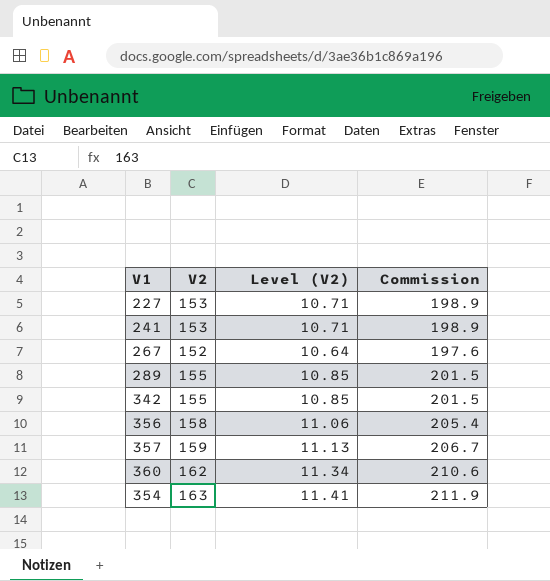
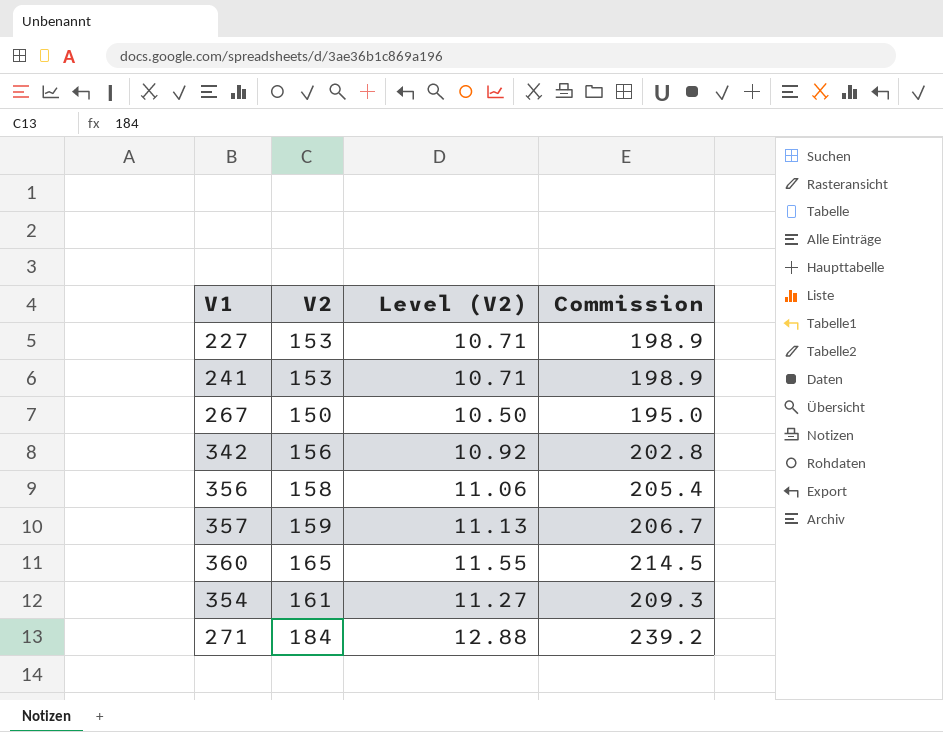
row 289: 155 | 10.85 | 201.5 -> none
267 | V2: 152 -> 150
267 | Level (V2): 10.64 -> 10.50
267 | Commission: 197.6 -> 195.0
342 | V2: 155 -> 156
342 | Level (V2): 10.85 -> 10.92
342 | Commission: 201.5 -> 202.8
360 | V2: 162 -> 165
360 | Level (V2): 11.34 -> 11.55
360 | Commission: 210.6 -> 214.5
354 | V2: 163 -> 161
354 | Level (V2): 11.41 -> 11.27
354 | Commission: 211.9 -> 209.3
row 271: none -> 184 | 12.88 | 239.2

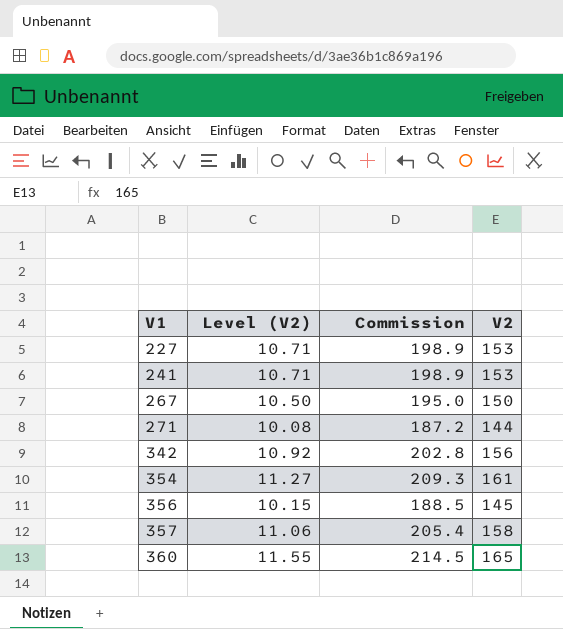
row order: none -> V1 ascending
column V2 | position: 2 -> 4
271 | Level (V2): 12.88 -> 10.08
271 | Commission: 239.2 -> 187.2
271 | V2: 184 -> 144
356 | Level (V2): 11.06 -> 10.15
356 | Commission: 205.4 -> 188.5
356 | V2: 158 -> 145
357 | Level (V2): 11.13 -> 11.06
357 | Commission: 206.7 -> 205.4
357 | V2: 159 -> 158

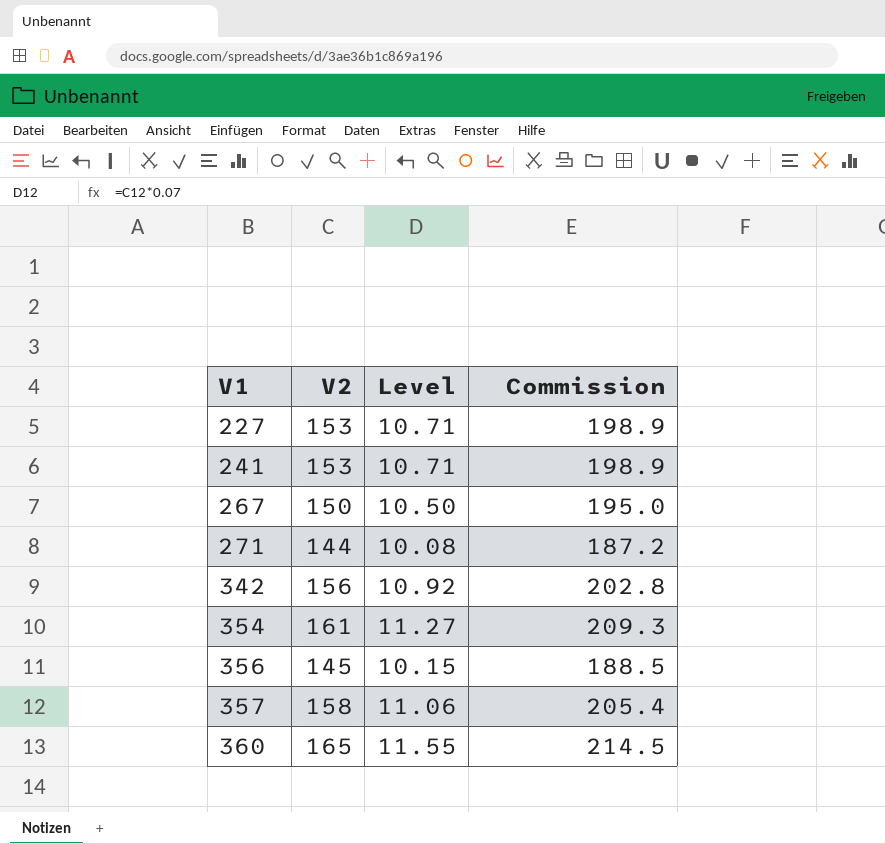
column V2 | position: 4 -> 2
column name: Level (V2) -> Level

